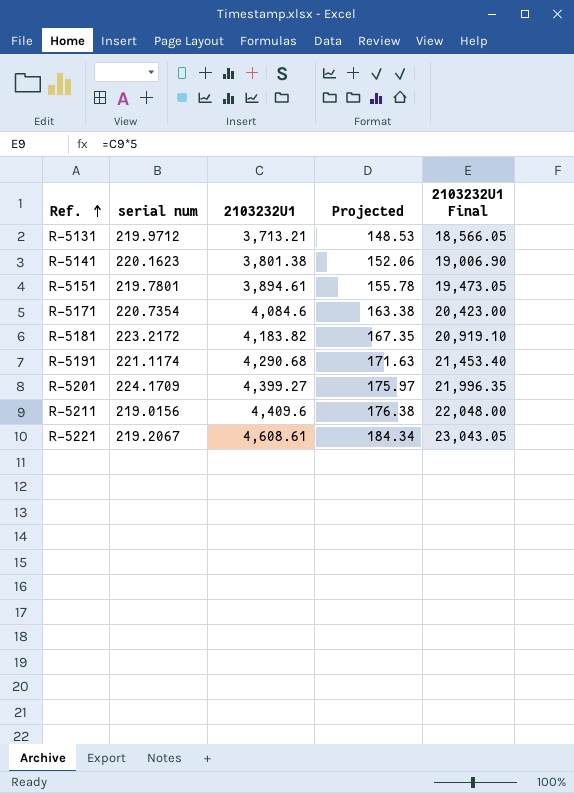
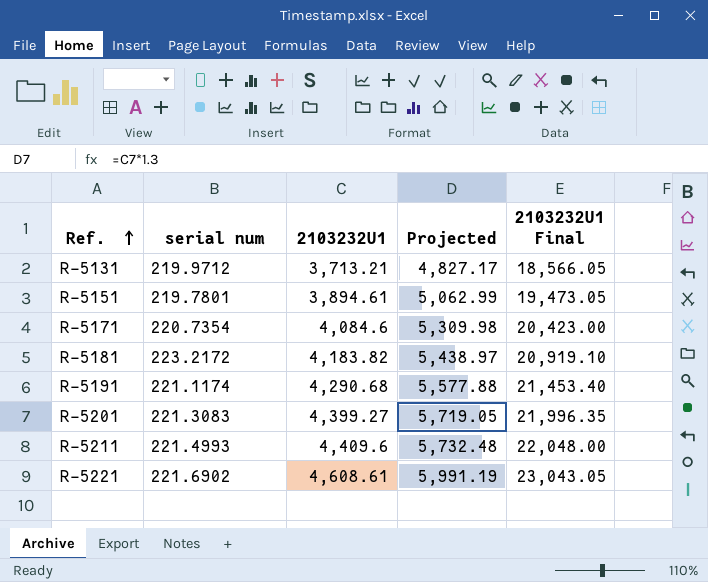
column Projected | formula: [2103232U1] * 0.04 -> [2103232U1] * 1.3
row R-5141: 220.1623 | 3,801.38 | 152.06 | 19,006.90 -> none
R-5201 | serial num: 224.1709 -> 221.3083
R-5211 | serial num: 219.0156 -> 221.4993
R-5221 | serial num: 219.2067 -> 221.6902

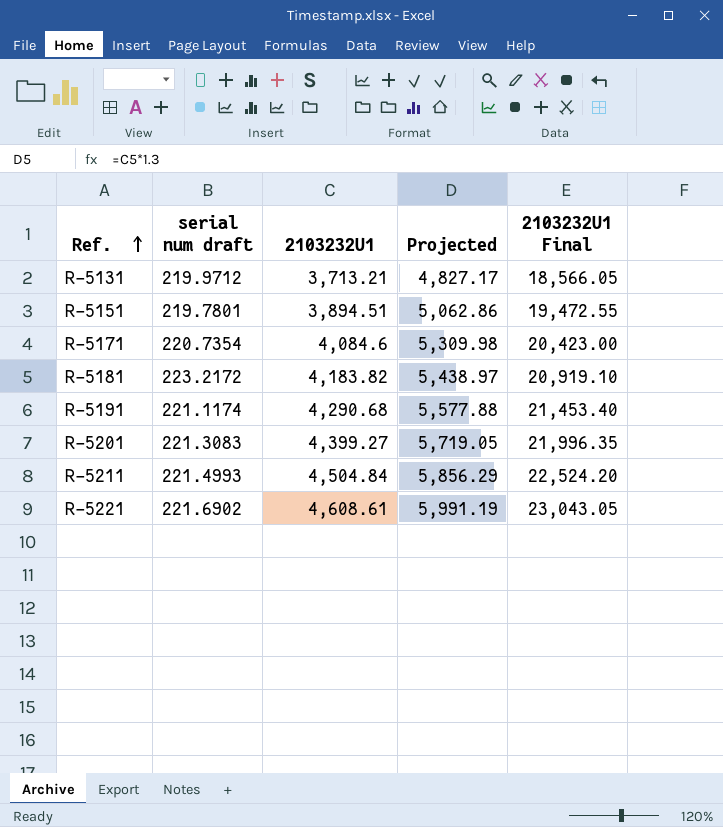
column name: serial num -> serial num draft
R-5151 | 2103232U1: 3,894.61 -> 3,894.51
R-5151 | Projected: 5,062.99 -> 5,062.86
R-5151 | 2103232U1 Final: 19,473.05 -> 19,472.55
R-5211 | 2103232U1: 4,409.6 -> 4,504.84
R-5211 | Projected: 5,732.48 -> 5,856.29
R-5211 | 2103232U1 Final: 22,048.00 -> 22,524.20

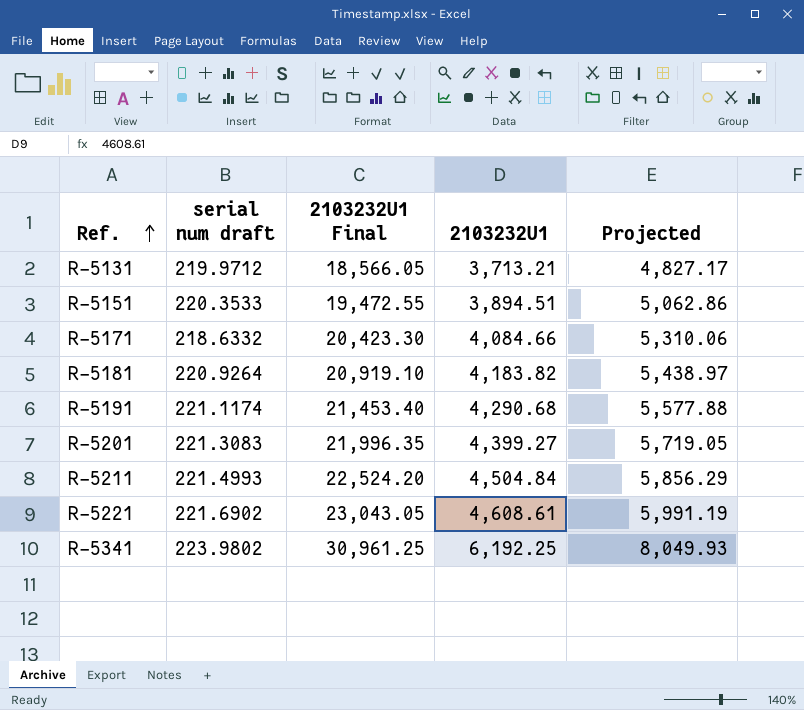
column 2103232U1 Final | position: 5 -> 3
R-5151 | serial num draft: 219.7801 -> 220.3533
R-5171 | serial num draft: 220.7354 -> 218.6332
R-5171 | 2103232U1 Final: 20,423.00 -> 20,423.30
R-5171 | 2103232U1: 4,084.6 -> 4,084.66
R-5171 | Projected: 5,309.98 -> 5,310.06
R-5181 | serial num draft: 223.2172 -> 220.9264
row R-5341: none -> 223.9802 | 30,961.25 | 6,192.25 | 8,049.93

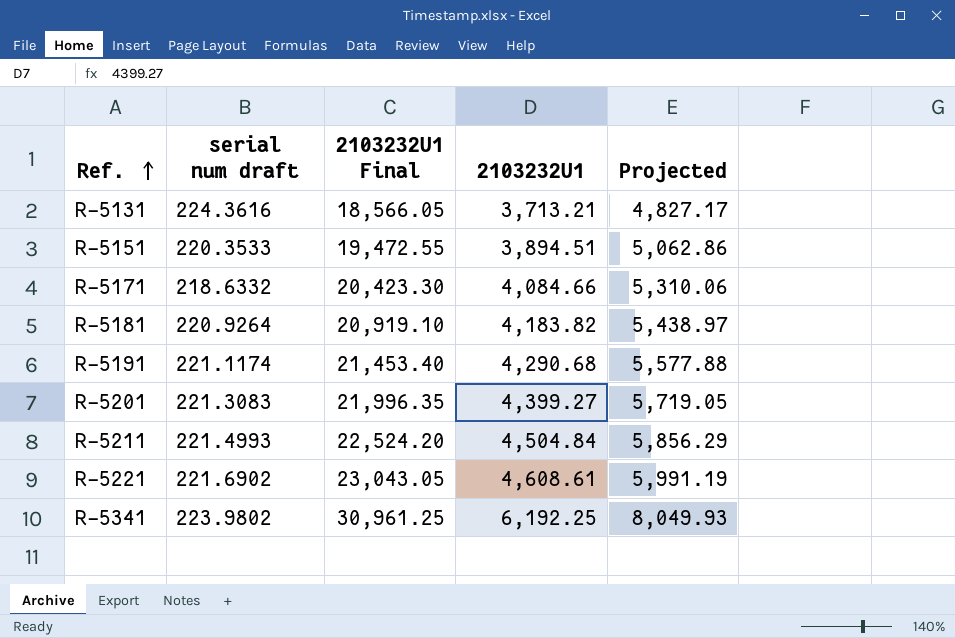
R-5131 | serial num draft: 219.9712 -> 224.3616

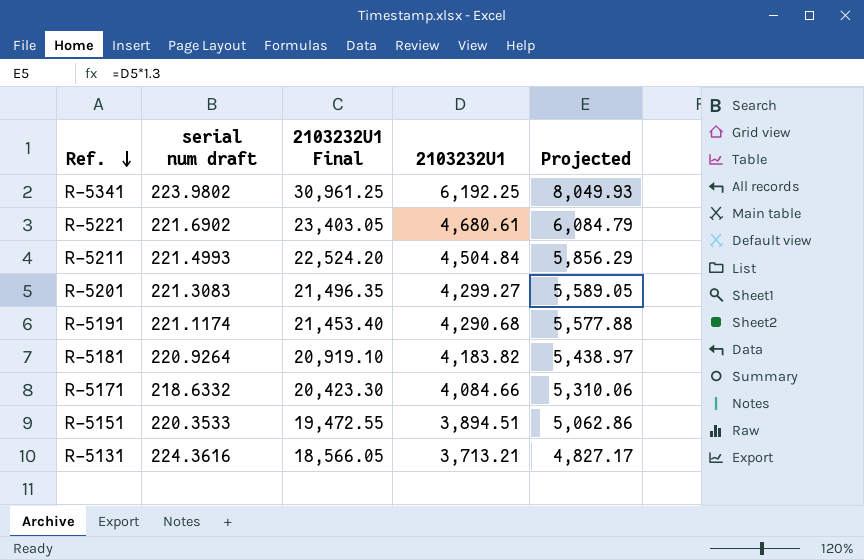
row order: Ref. ascending -> Ref. descending
R-5221 | 2103232U1 Final: 23,043.05 -> 23,403.05
R-5221 | 2103232U1: 4,608.61 -> 4,680.61
R-5221 | Projected: 5,991.19 -> 6,084.79
R-5201 | 2103232U1 Final: 21,996.35 -> 21,496.35
R-5201 | 2103232U1: 4,399.27 -> 4,299.27
R-5201 | Projected: 5,719.05 -> 5,589.05

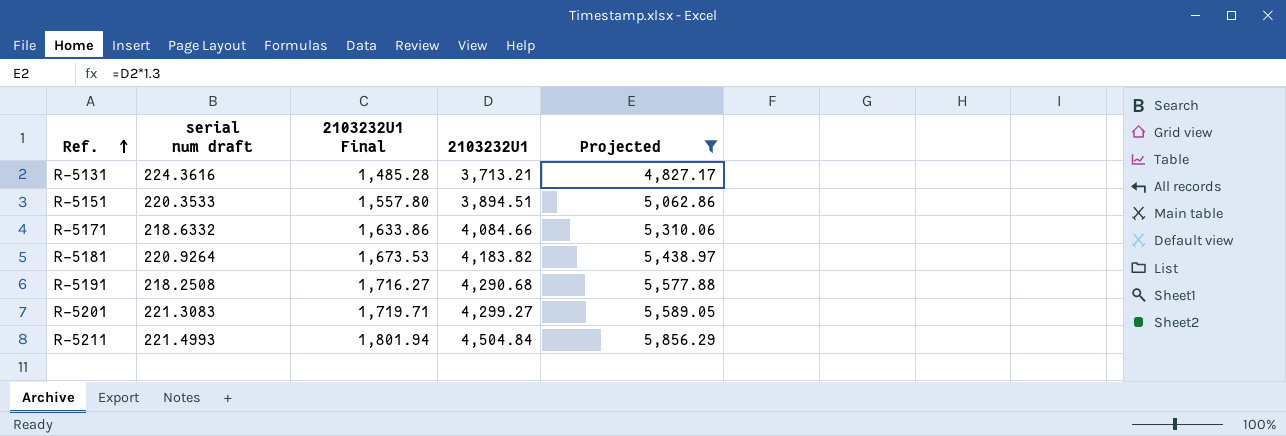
filter: none -> Projected <= 5,856.29
row order: Ref. descending -> Ref. ascending
column 2103232U1 Final | formula: [2103232U1] * 5 -> [2103232U1] * 0.4
R-5191 | serial num draft: 221.1174 -> 218.2508

